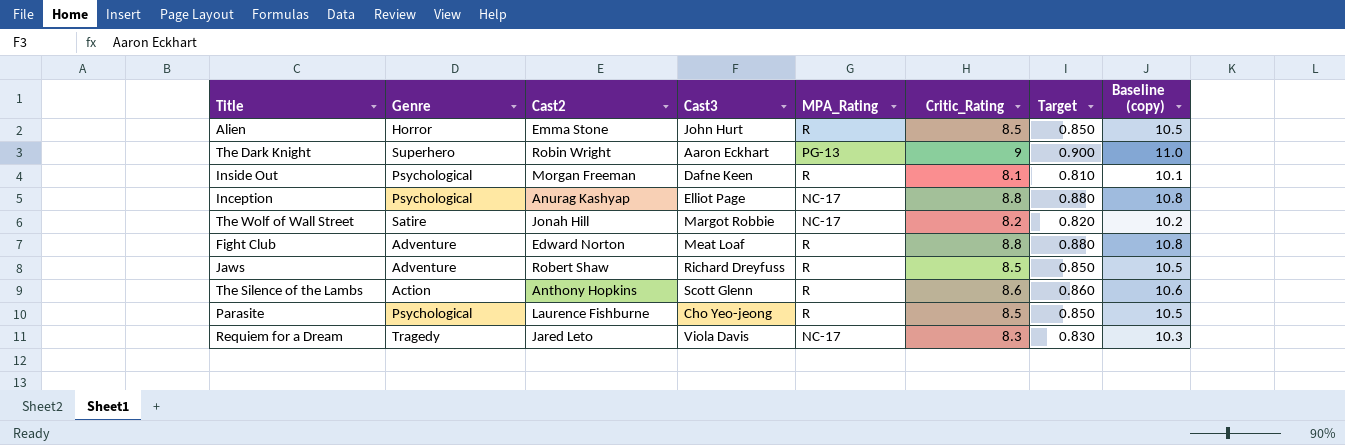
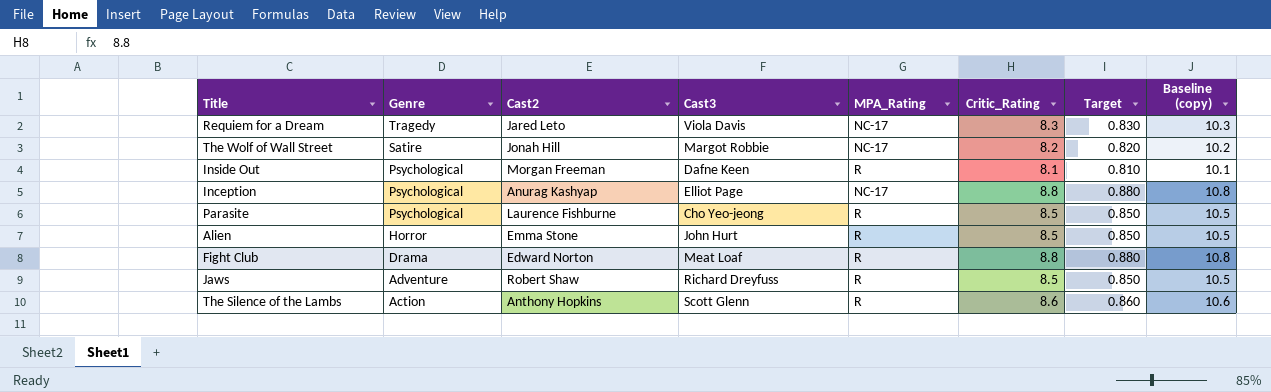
row order: none -> Genre descending
row The Dark Knight: Superhero | Robin Wright | Aaron Eckhart | PG-13 | 9 | 0.900 | 11.0 -> none
Fight Club | Genre: Adventure -> Drama

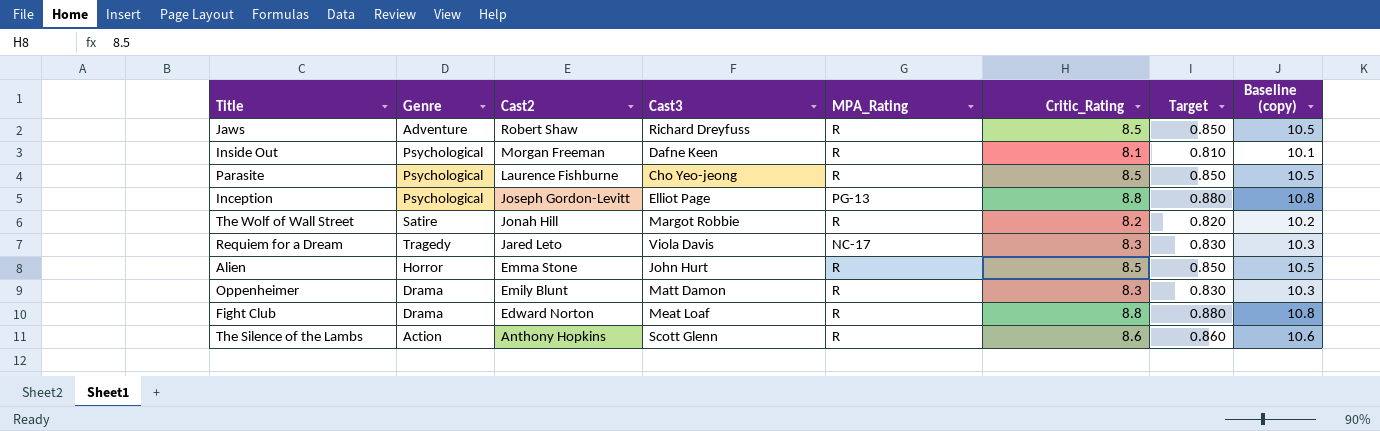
row order: Genre descending -> Cast2 descending
Inception | Cast2: Anurag Kashyap -> Joseph Gordon-Levitt
Inception | MPA_Rating: NC-17 -> PG-13
The Wolf of Wall Street | MPA_Rating: NC-17 -> R
row Oppenheimer: none -> Drama | Emily Blunt | Matt Damon | R | 8.3 | 0.830 | 10.3

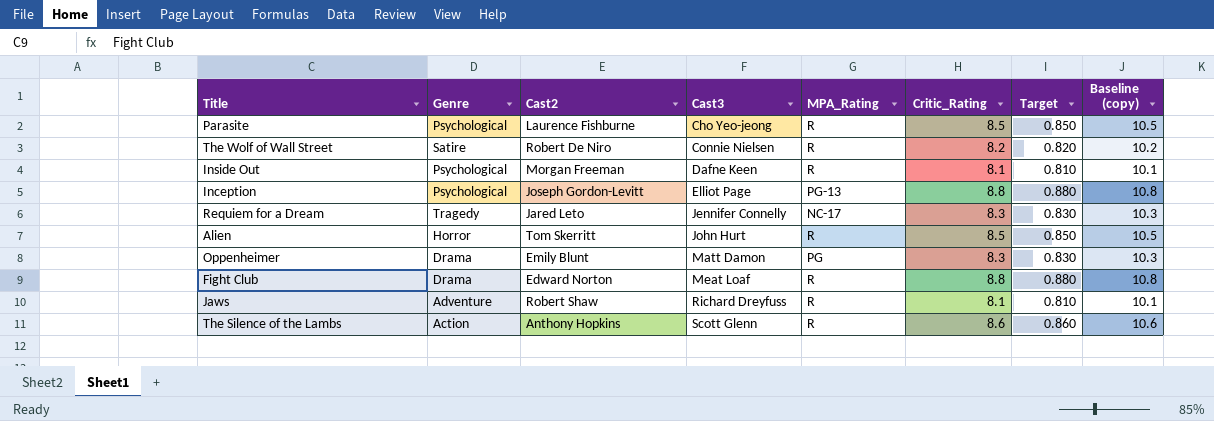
row order: Cast2 descending -> Cast3 ascending
The Wolf of Wall Street | Cast2: Jonah Hill -> Robert De Niro
The Wolf of Wall Street | Cast3: Margot Robbie -> Connie Nielsen
Requiem for a Dream | Cast3: Viola Davis -> Jennifer Connelly
Alien | Cast2: Emma Stone -> Tom Skerritt
Oppenheimer | MPA_Rating: R -> PG
Jaws | Critic_Rating: 8.5 -> 8.1
Jaws | Target: 0.850 -> 0.810
Jaws | Baseline (copy): 10.5 -> 10.1

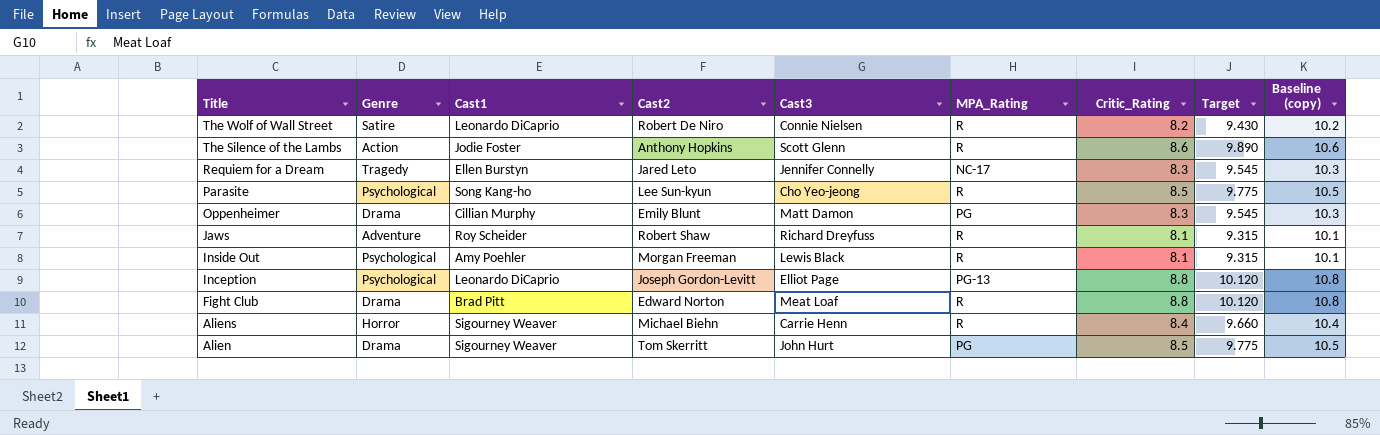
row order: Cast3 ascending -> Title descending
column Cast1 | position: none -> 3
column Target | formula: [Critic_Rating] * 0.1 -> [Critic_Rating] * 1.15
Parasite | Cast2: Laurence Fishburne -> Lee Sun-kyun
Inside Out | Cast3: Dafne Keen -> Lewis Black
row Aliens: none -> Horror | Sigourney Weaver | Michael Biehn | Carrie Henn | R | 8.4 | 9.660 | 10.4
Alien | Genre: Horror -> Drama
Alien | MPA_Rating: R -> PG

